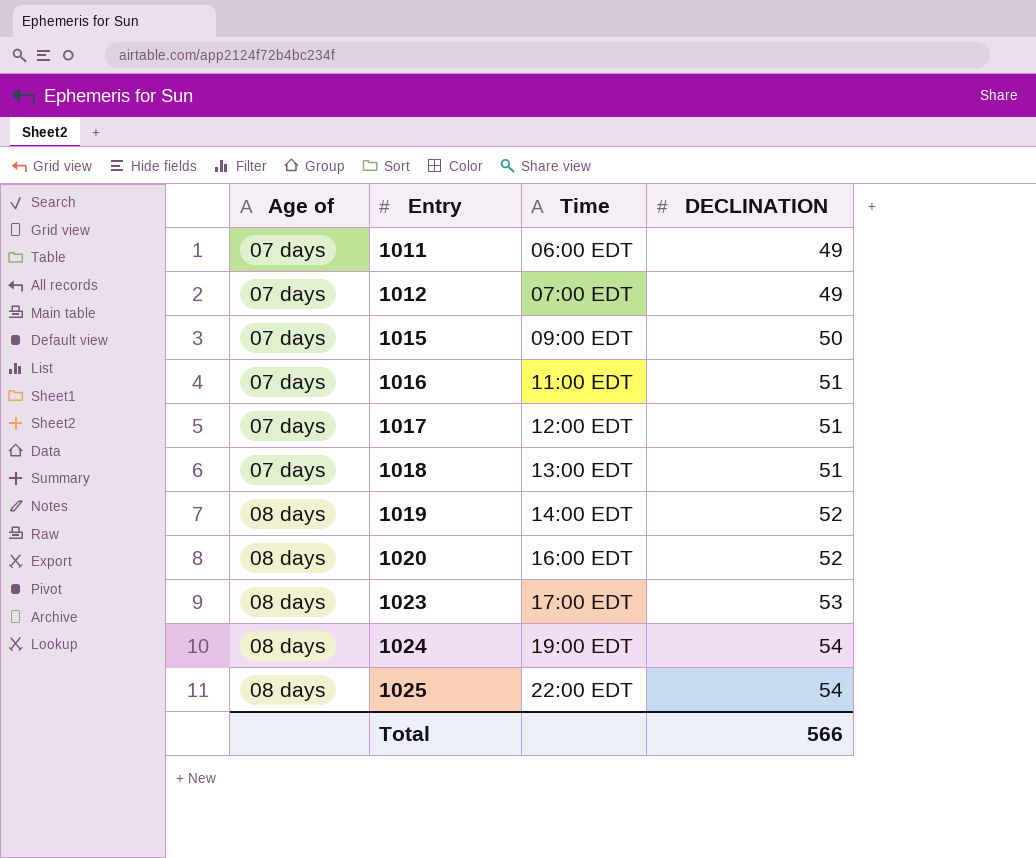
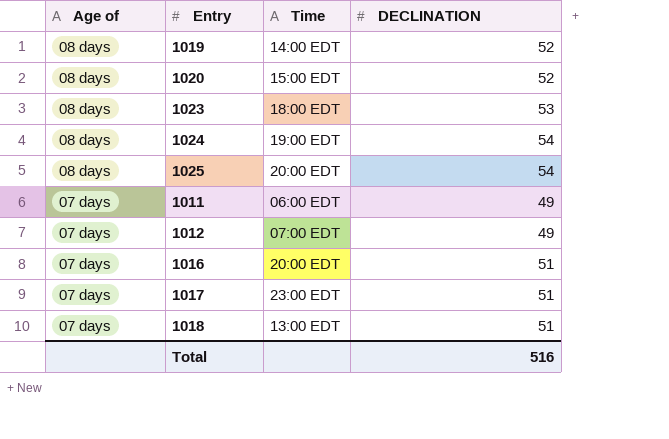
row order: Age of ascending -> Age of descending
row 1015: 07 days | 09:00 EDT | 50 -> none
1020 | Time: 16:00 EDT -> 15:00 EDT
1023 | Time: 17:00 EDT -> 18:00 EDT
1025 | Time: 22:00 EDT -> 20:00 EDT
1016 | Time: 11:00 EDT -> 20:00 EDT
1017 | Time: 12:00 EDT -> 23:00 EDT
Total | DECLINATION: 566 -> 516

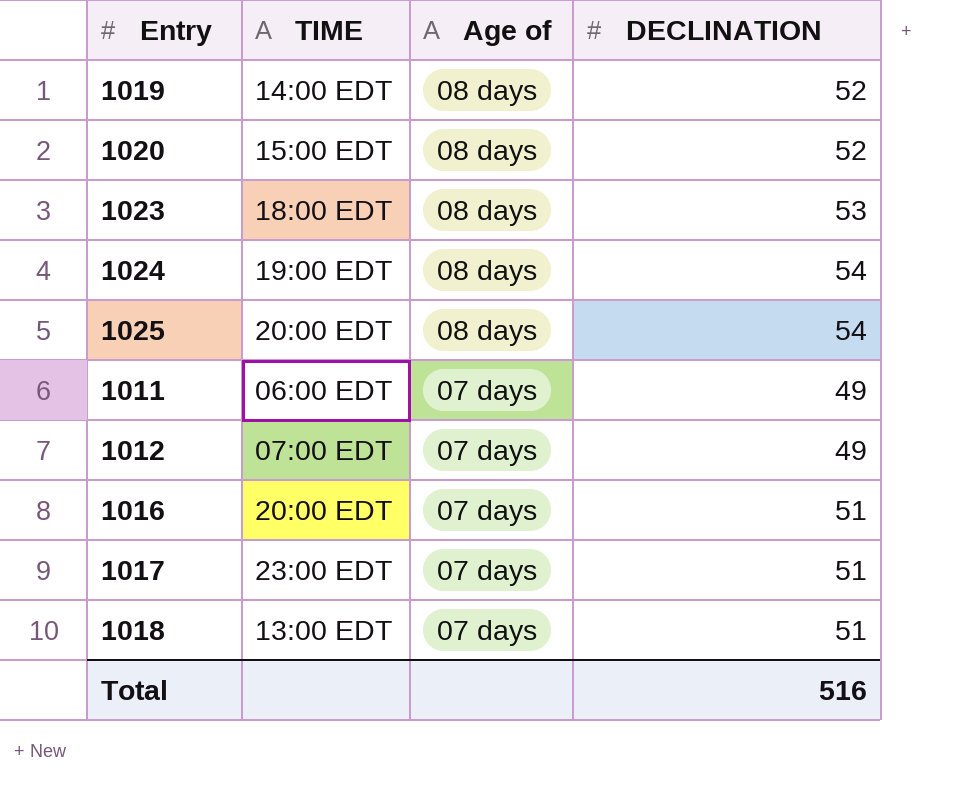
column name: Time -> TIME
column Age of | position: 1 -> 3

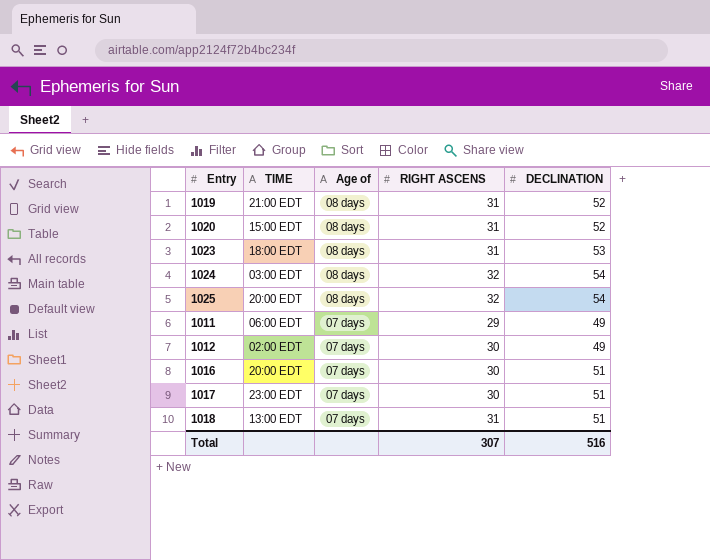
column RIGHT ASCENS | position: none -> 4
1019 | TIME: 14:00 EDT -> 21:00 EDT
1024 | TIME: 19:00 EDT -> 03:00 EDT
1012 | TIME: 07:00 EDT -> 02:00 EDT

